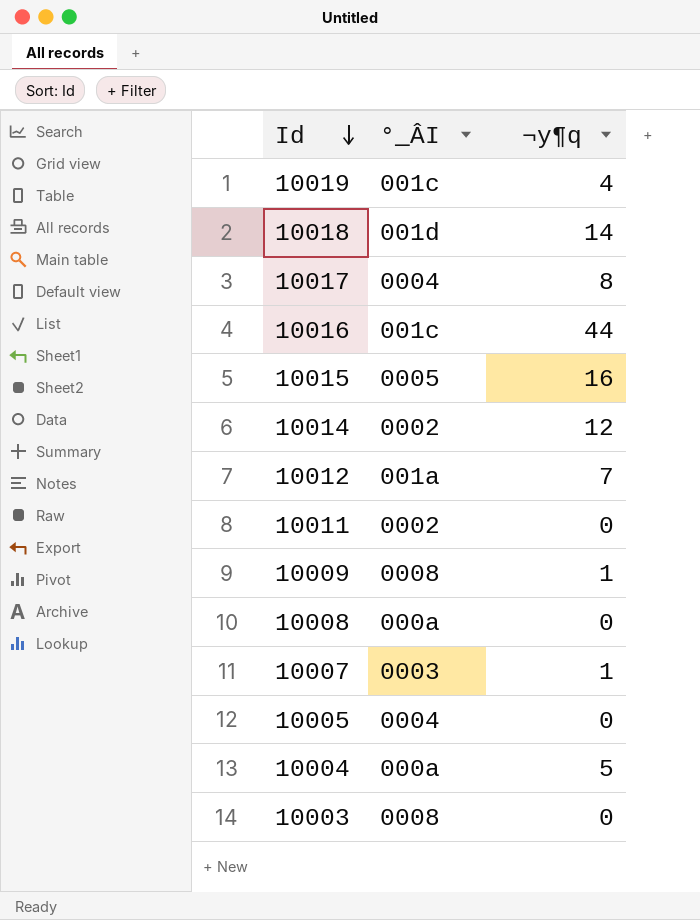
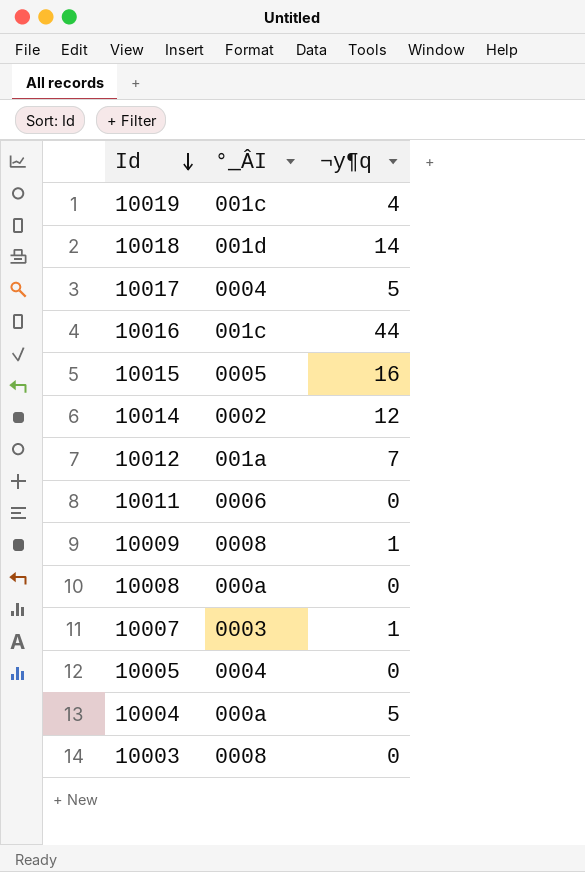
10017 | ¬y¶q: 8 -> 5
10011 | °_ÂI: 0002 -> 0006

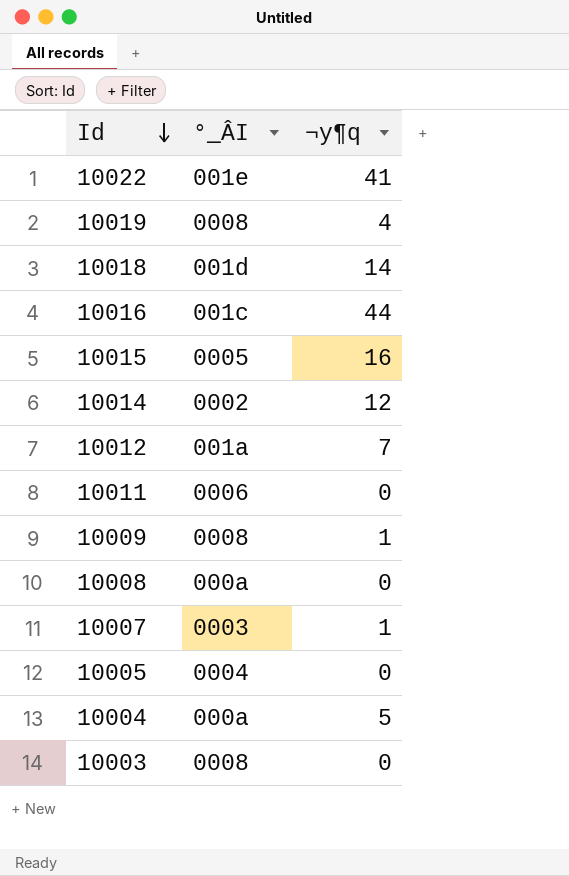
row 10017: 0004 | 5 -> none
row 10022: none -> 001e | 41
10019 | °_ÂI: 001c -> 0008

